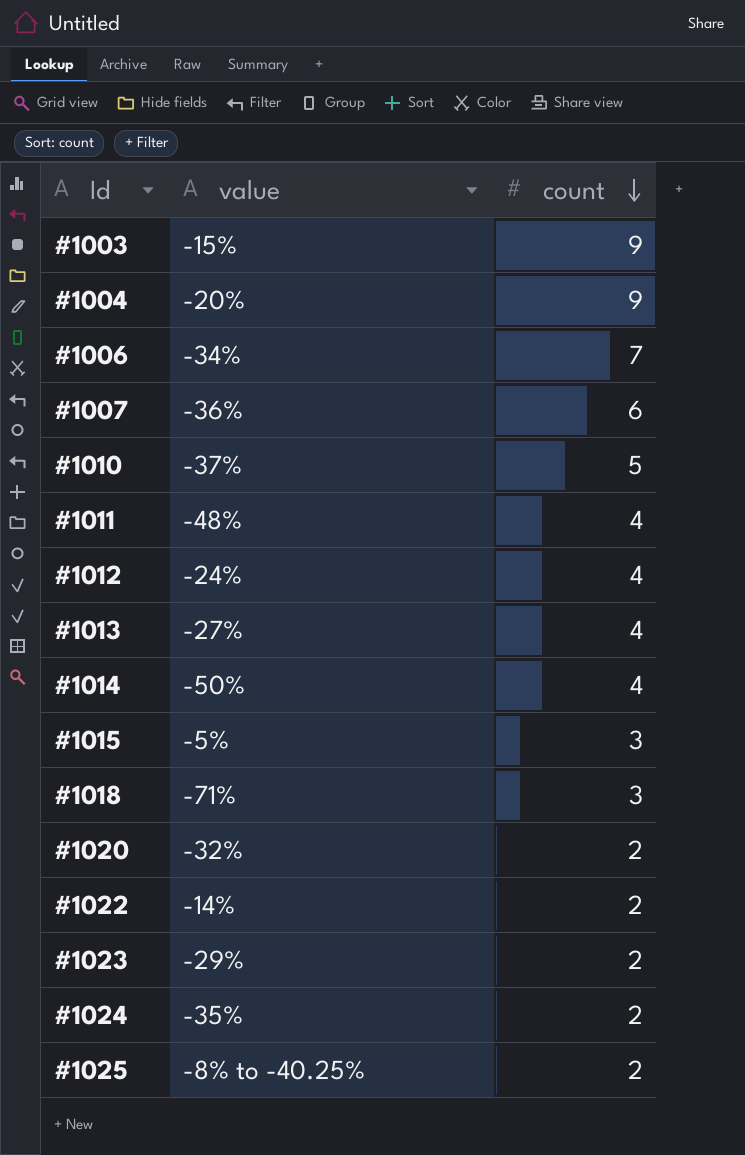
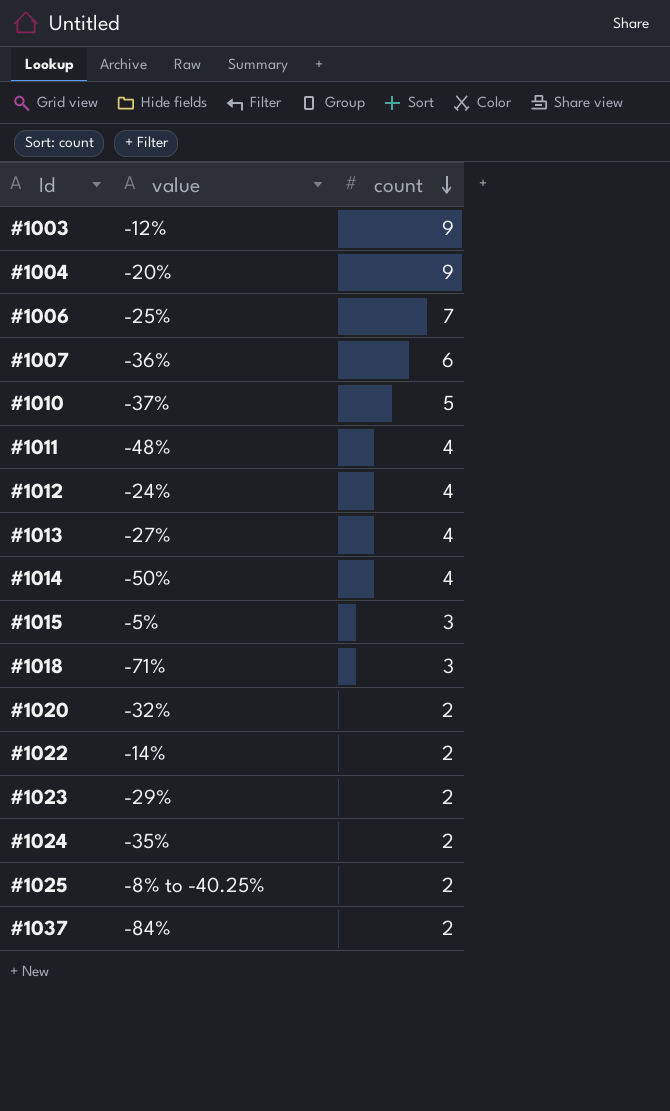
#1003 | value: -15% -> -12%
#1006 | value: -34% -> -25%
row #1037: none -> -84% | 2

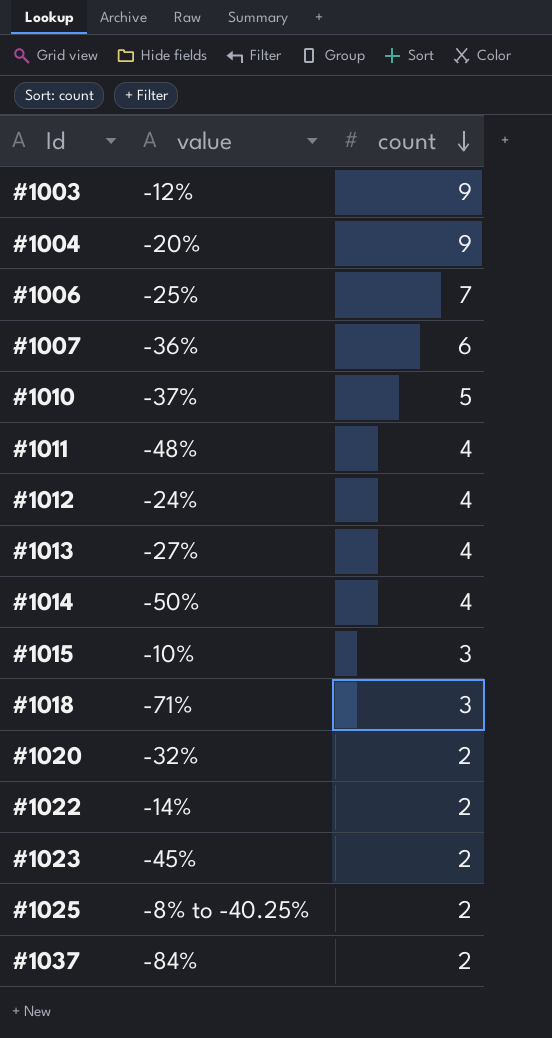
row #1024: -35% | 2 -> none
#1015 | value: -5% -> -10%
#1023 | value: -29% -> -45%

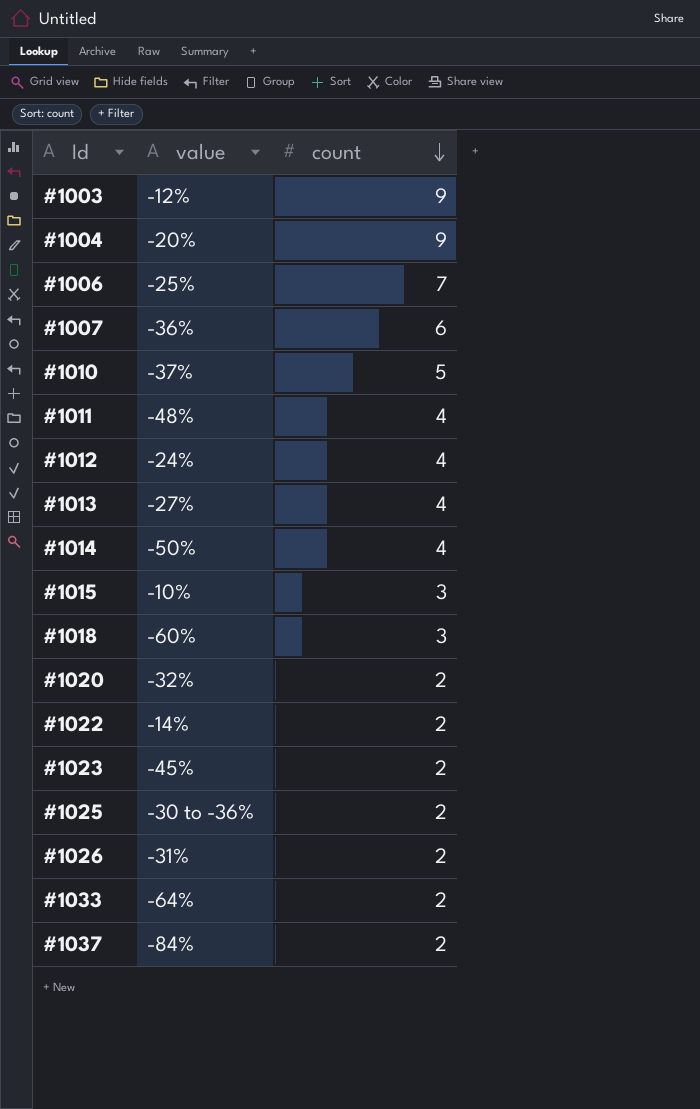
#1018 | value: -71% -> -60%
#1025 | value: -8% to -40.25% -> -30 to -36%
row #1026: none -> -31% | 2
row #1033: none -> -64% | 2

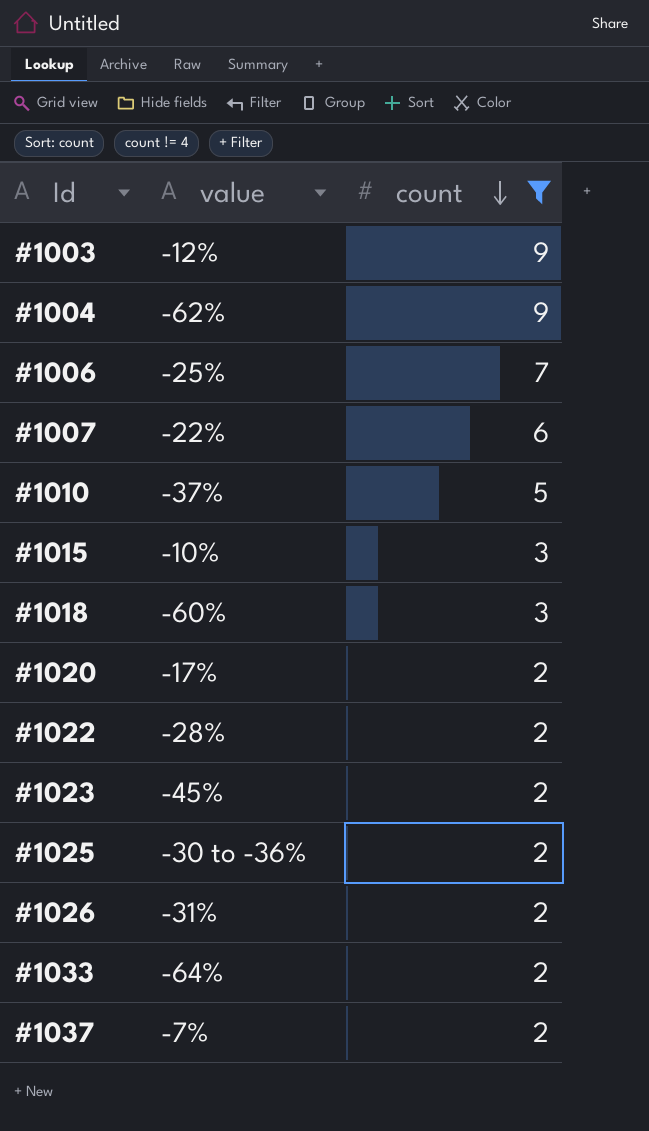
filter: none -> count != 4
#1004 | value: -20% -> -62%
#1007 | value: -36% -> -22%
#1020 | value: -32% -> -17%
#1022 | value: -14% -> -28%
#1037 | value: -84% -> -7%

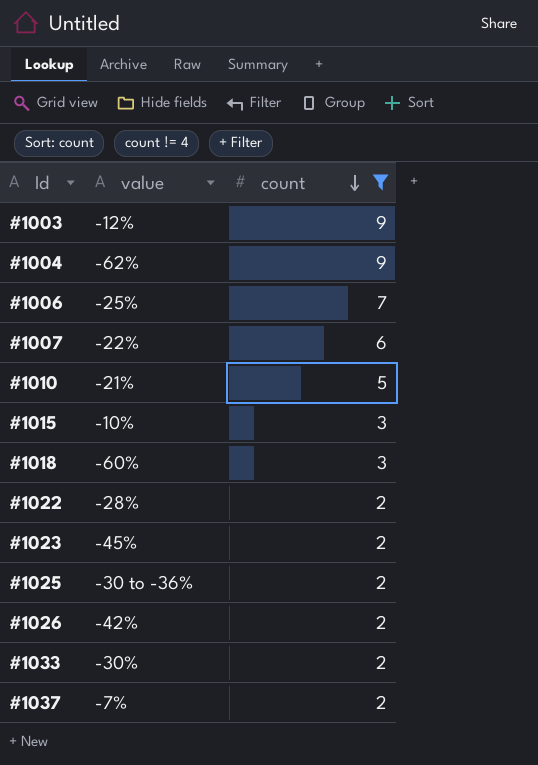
row #1020: -17% | 2 -> none
#1010 | value: -37% -> -21%
#1026 | value: -31% -> -42%
#1033 | value: -64% -> -30%

